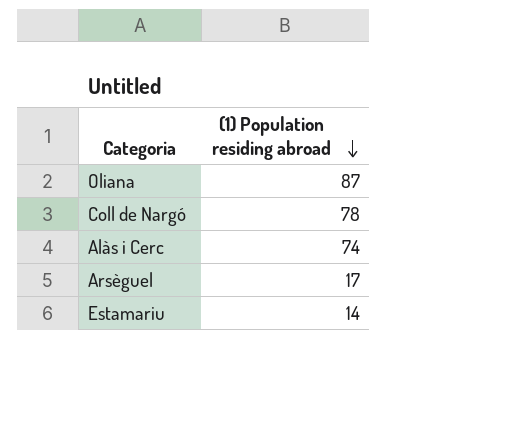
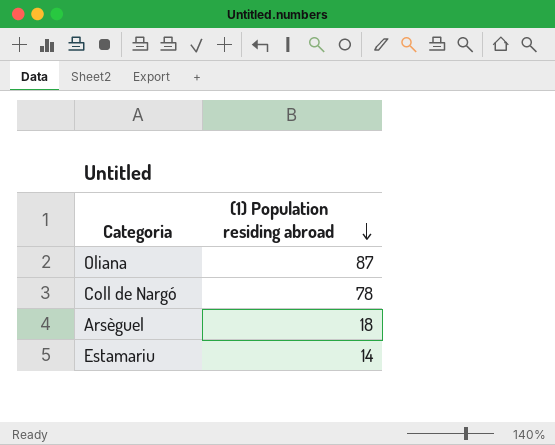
row Alàs i Cerc: 74 -> none
Arsèguel | (1) Population residing abroad: 17 -> 18

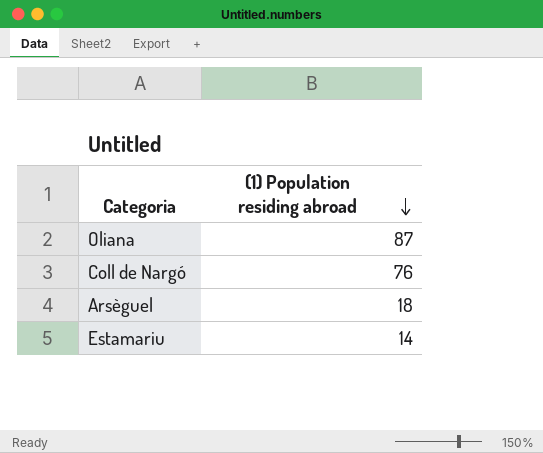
Coll de Nargó | (1) Population residing abroad: 78 -> 76

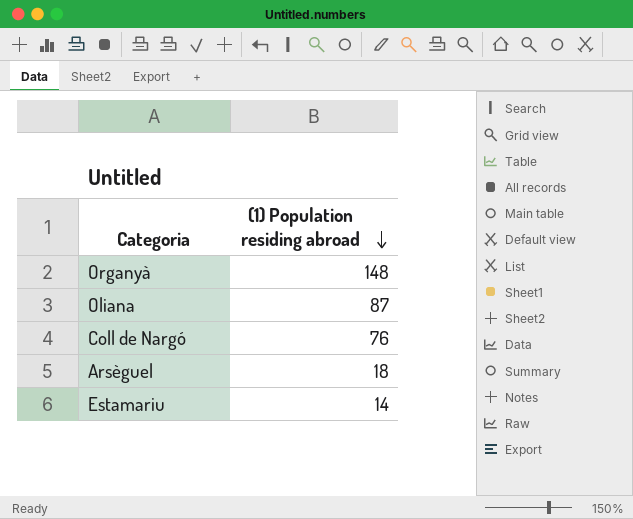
row Organyà: none -> 148

